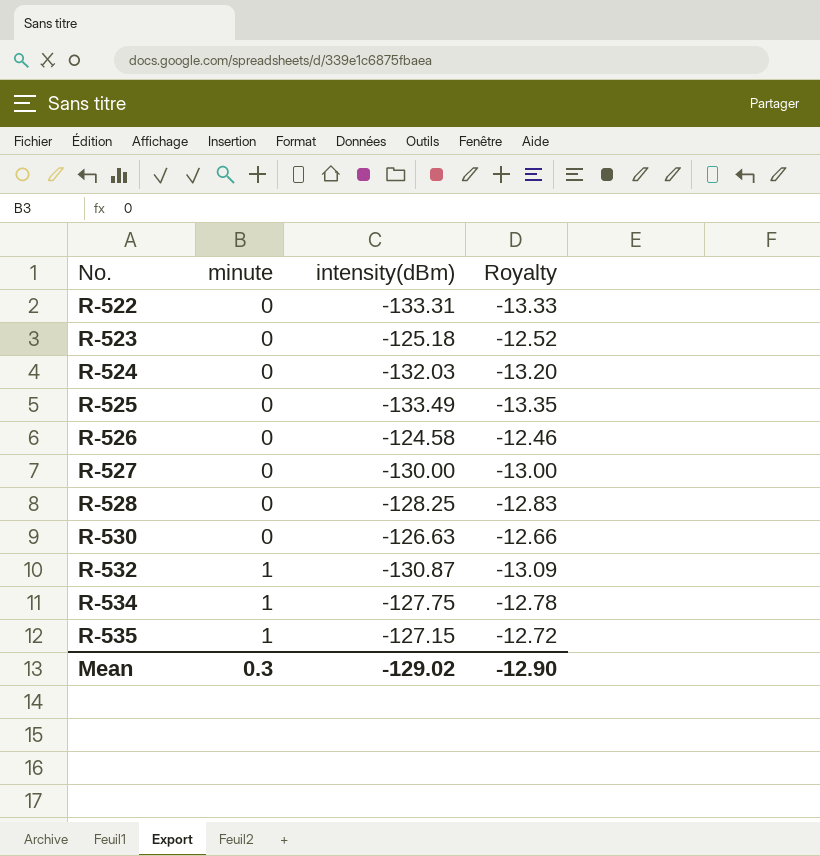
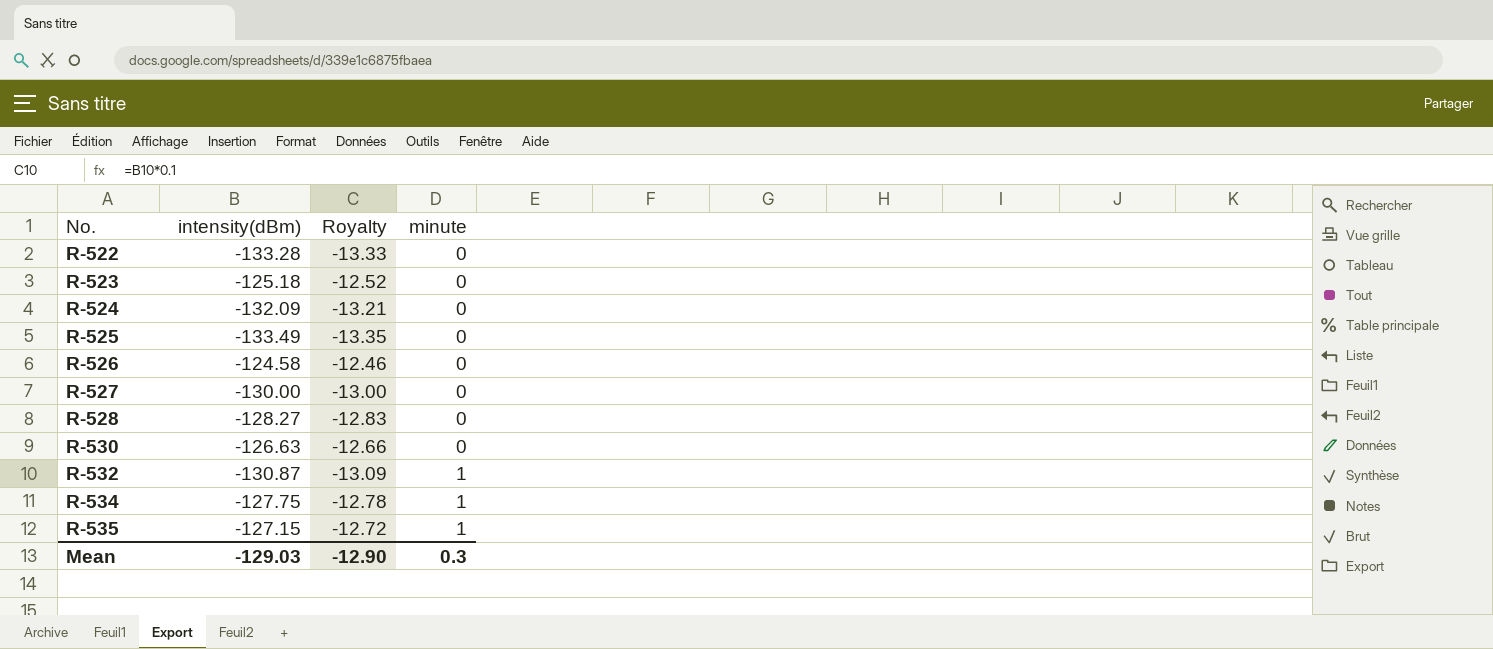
column minute | position: 2 -> 4
R-522 | intensity(dBm): -133.31 -> -133.28
R-524 | intensity(dBm): -132.03 -> -132.09
R-524 | Royalty: -13.20 -> -13.21
R-528 | intensity(dBm): -128.25 -> -128.27
Mean | intensity(dBm): -129.02 -> -129.03

